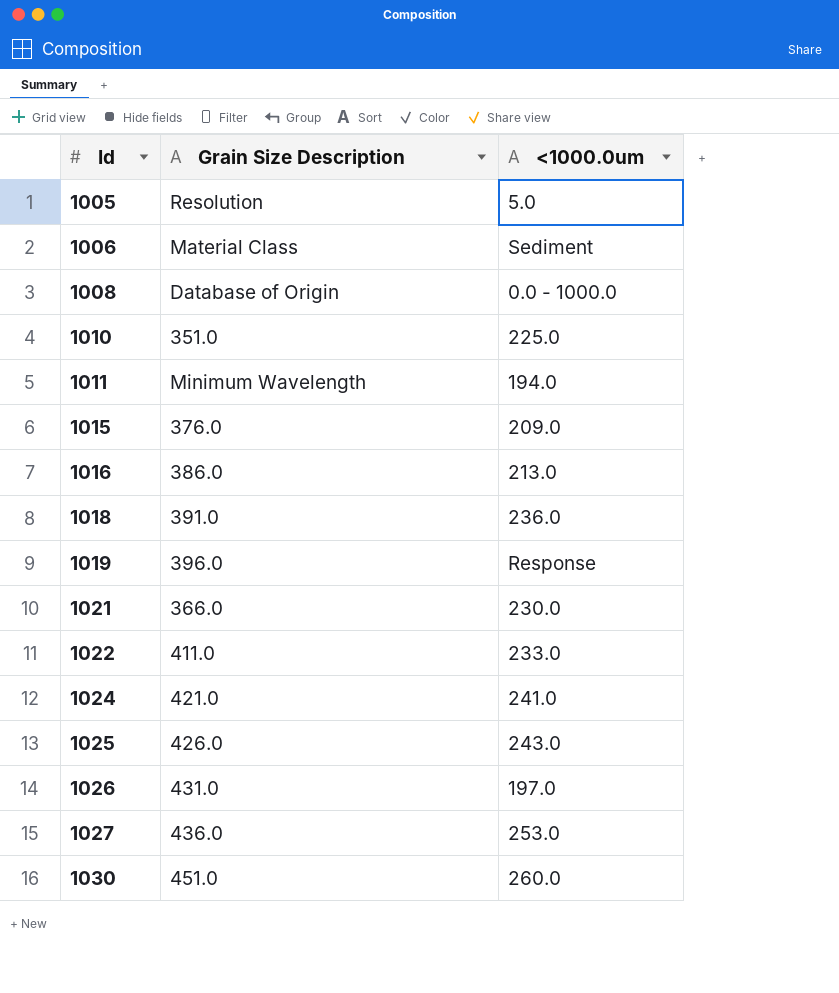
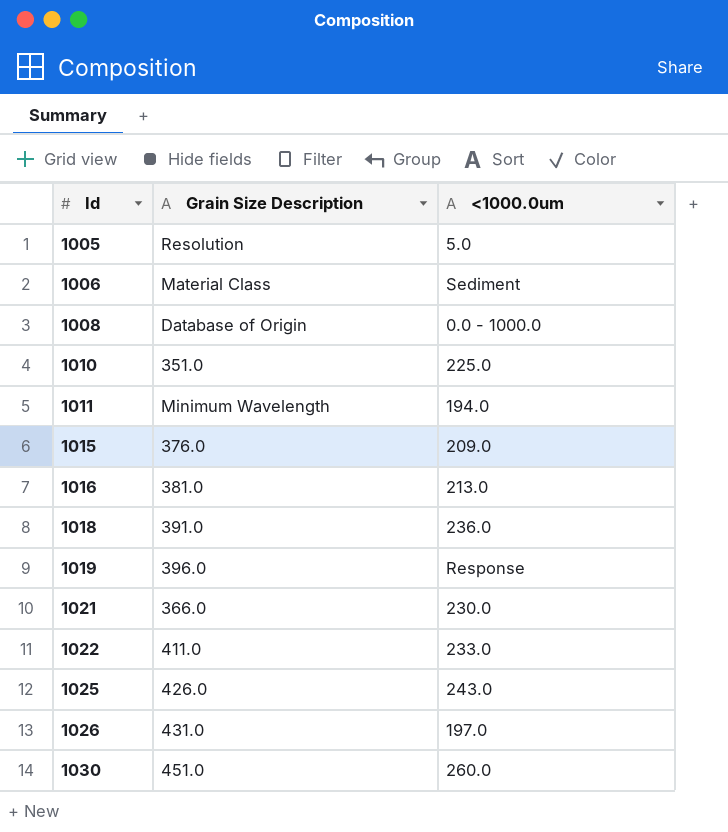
row 1024: 421.0 | 241.0 -> none
row 1027: 436.0 | 253.0 -> none
1016 | Grain Size Description: 386.0 -> 381.0

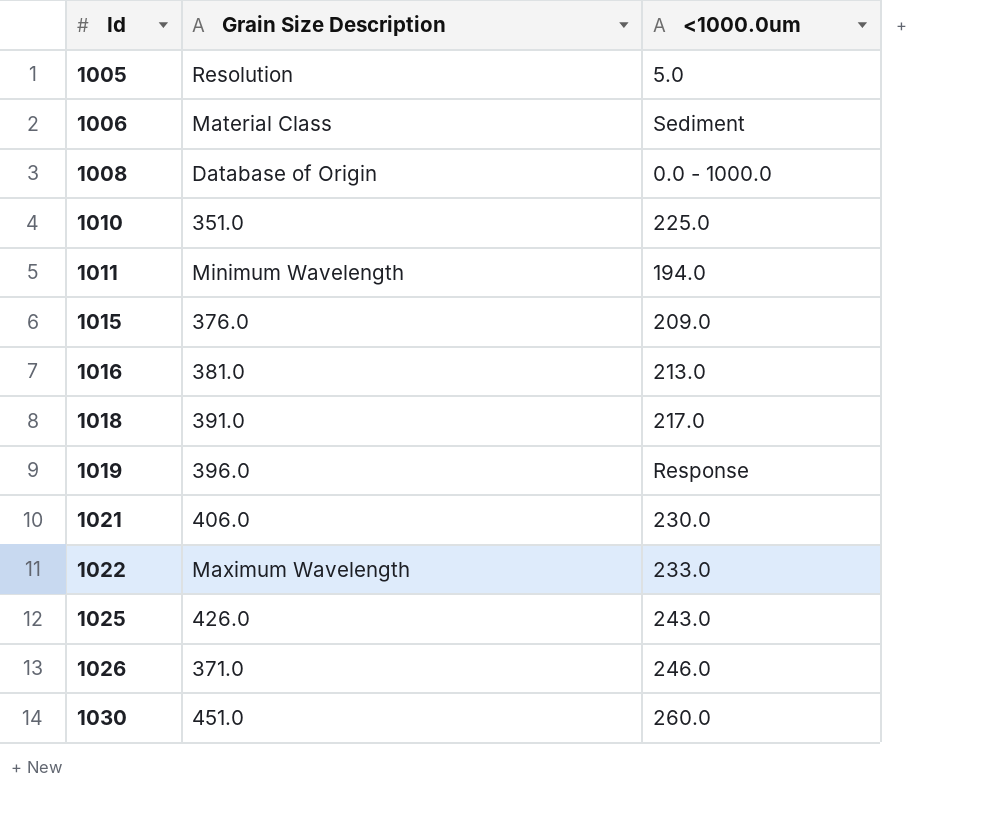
1018 | <1000.0um: 236.0 -> 217.0
1021 | Grain Size Description: 366.0 -> 406.0
1022 | Grain Size Description: 411.0 -> Maximum Wavelength
1026 | Grain Size Description: 431.0 -> 371.0
1026 | <1000.0um: 197.0 -> 246.0

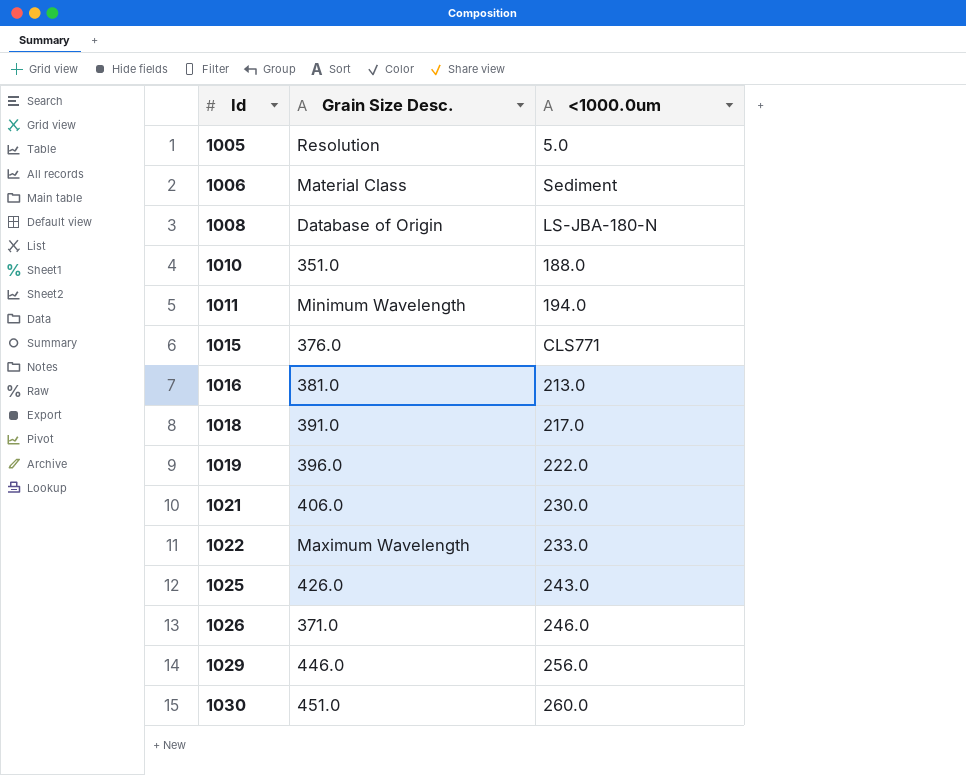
column name: Grain Size Description -> Grain Size Desc.
1008 | <1000.0um: 0.0 - 1000.0 -> LS-JBA-180-N
1010 | <1000.0um: 225.0 -> 188.0
1015 | <1000.0um: 209.0 -> CLS771
1019 | <1000.0um: Response -> 222.0
row 1029: none -> 446.0 | 256.0

